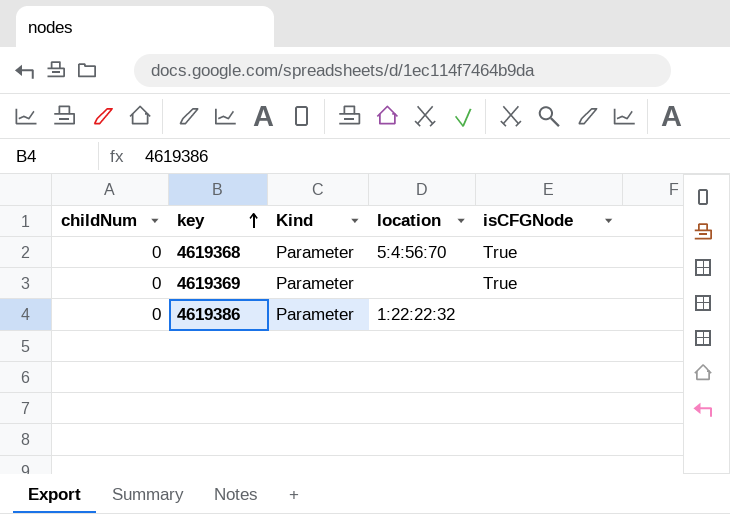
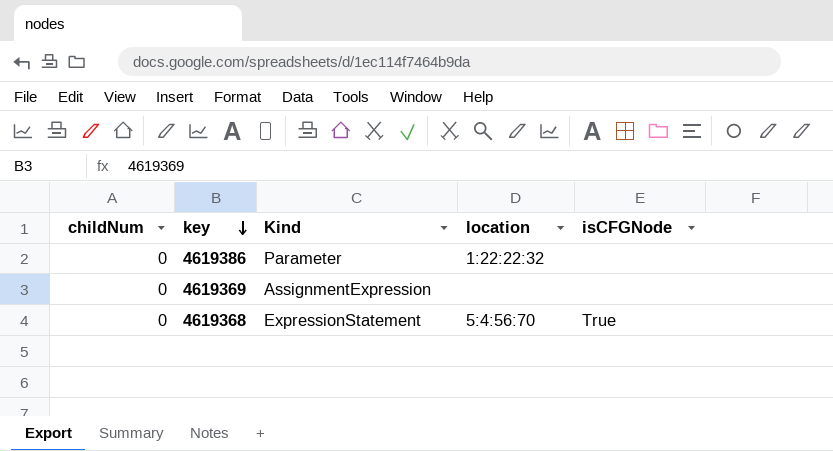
row order: key ascending -> key descending
4619369 | Kind: Parameter -> AssignmentExpression
4619369 | isCFGNode: True -> none
4619368 | Kind: Parameter -> ExpressionStatement

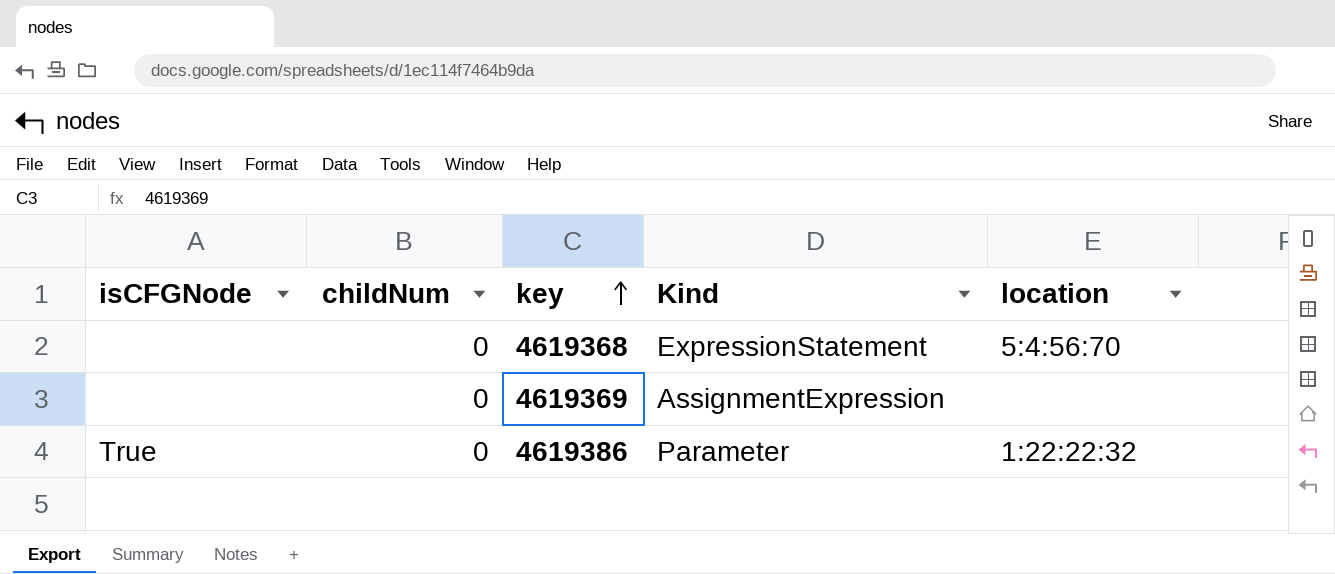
row order: key descending -> key ascending
column isCFGNode | position: 5 -> 1
4619368 | isCFGNode: True -> none
4619386 | isCFGNode: none -> True

